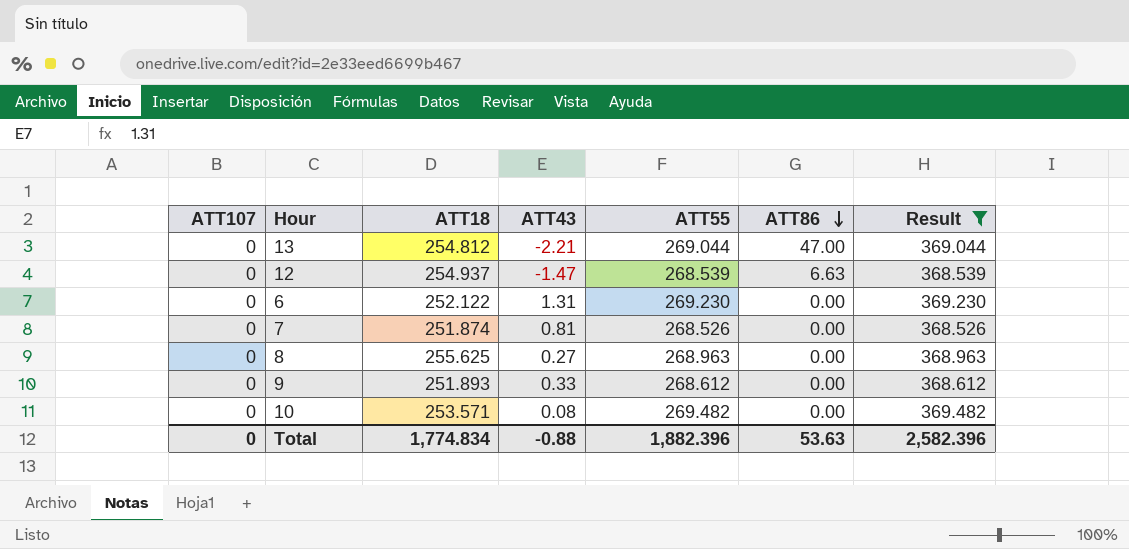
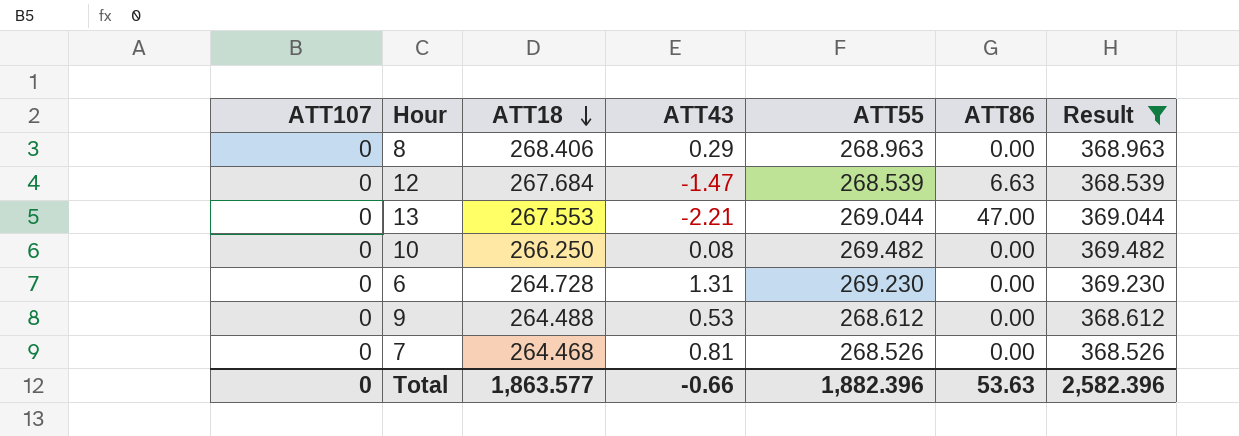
row order: ATT86 descending -> ATT18 descending
8 | ATT18: 255.625 -> 268.406
8 | ATT43: 0.27 -> 0.29
12 | ATT18: 254.937 -> 267.684
13 | ATT18: 254.812 -> 267.553
10 | ATT18: 253.571 -> 266.250
6 | ATT18: 252.122 -> 264.728
9 | ATT18: 251.893 -> 264.488
9 | ATT43: 0.33 -> 0.53
7 | ATT18: 251.874 -> 264.468
Total | ATT18: 1,774.834 -> 1,863.577
Total | ATT43: -0.88 -> -0.66

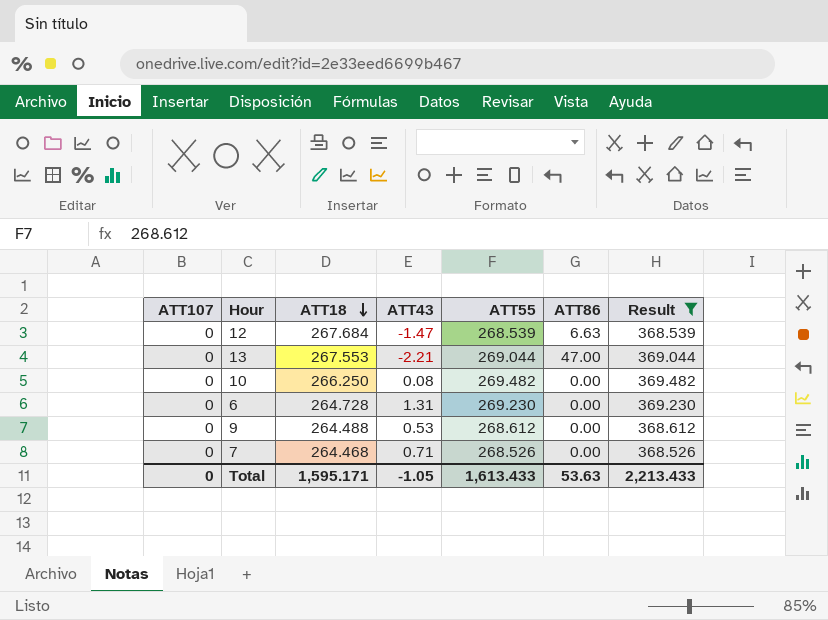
row 8: 0 | 268.406 | 0.29 | 268.963 | 0.00 | 368.963 -> none
7 | ATT43: 0.81 -> 0.71
Total | ATT18: 1,863.577 -> 1,595.171
Total | ATT43: -0.66 -> -1.05
Total | ATT55: 1,882.396 -> 1,613.433
Total | Result: 2,582.396 -> 2,213.433

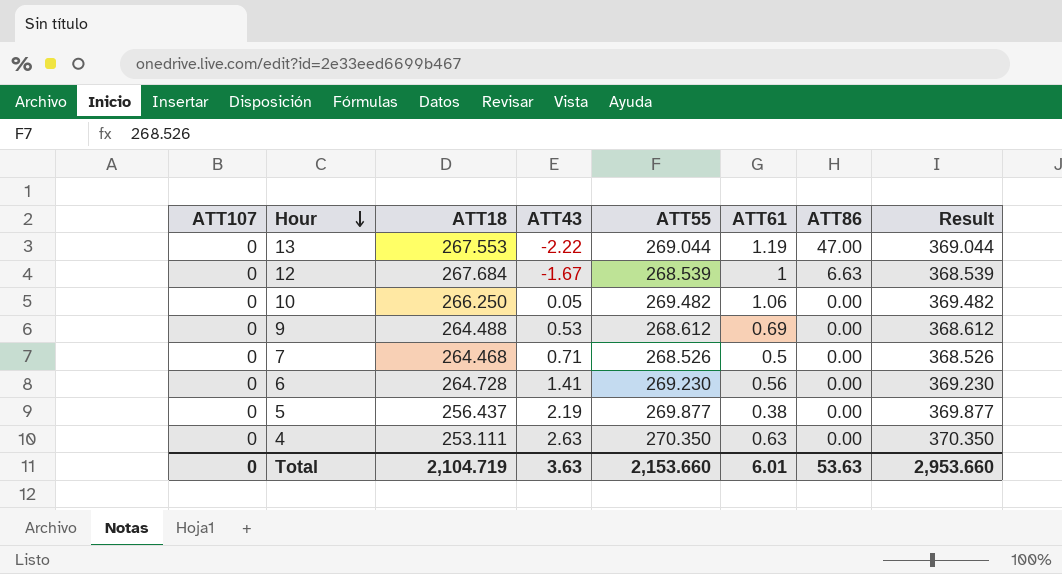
filter: Result <= 369.482 -> none
row order: ATT18 descending -> Hour descending
column ATT61 | position: none -> 6
13 | ATT43: -2.21 -> -2.22
12 | ATT43: -1.47 -> -1.67
10 | ATT43: 0.08 -> 0.05
6 | ATT43: 1.31 -> 1.41
Total | ATT18: 1,595.171 -> 2,104.719
Total | ATT43: -1.05 -> 3.63
Total | ATT55: 1,613.433 -> 2,153.660
Total | Result: 2,213.433 -> 2,953.660

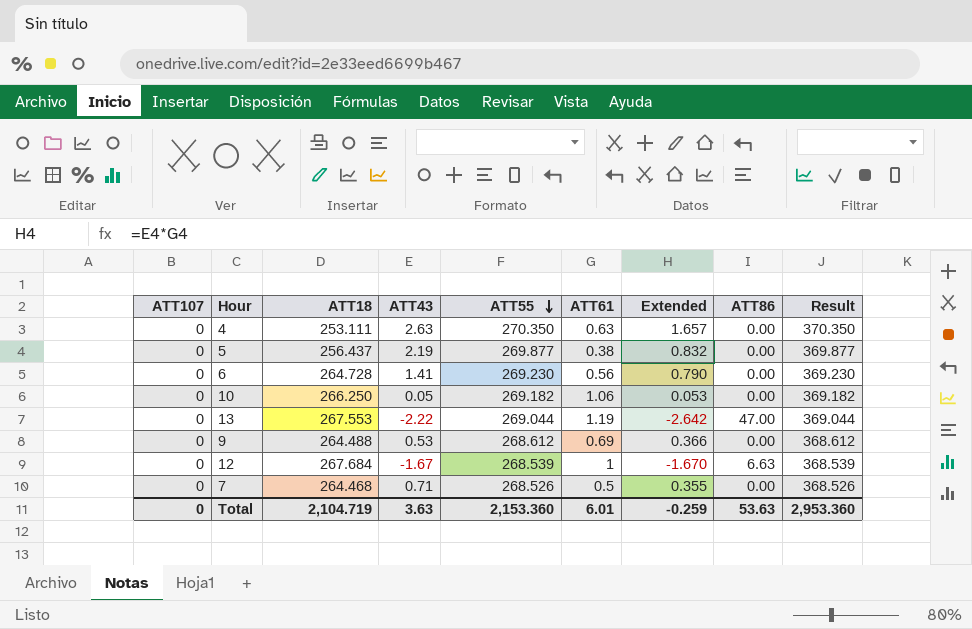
row order: Hour descending -> ATT55 descending
column Extended | formula: none -> [ATT43] * [ATT61]
10 | ATT55: 269.482 -> 269.182
10 | Result: 369.482 -> 369.182
Total | ATT55: 2,153.660 -> 2,153.360
Total | Result: 2,953.660 -> 2,953.360

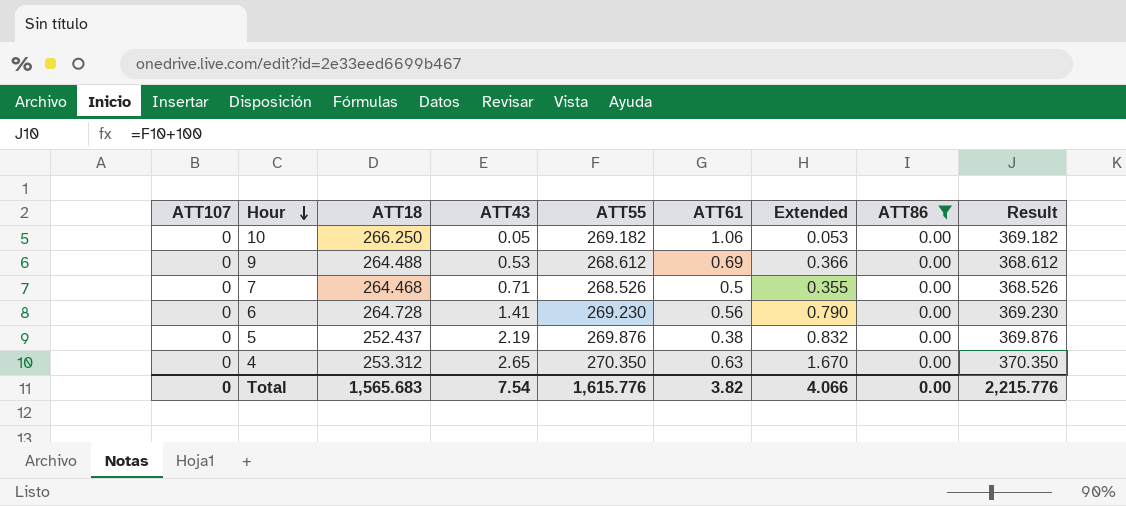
filter: none -> ATT86 = 0.00
row order: ATT55 descending -> Hour descending
5 | ATT18: 256.437 -> 252.437
5 | ATT55: 269.877 -> 269.876
5 | Result: 369.877 -> 369.876
4 | ATT18: 253.111 -> 253.312
4 | ATT43: 2.63 -> 2.65
4 | Extended: 1.657 -> 1.670
Total | ATT18: 2,104.719 -> 1,565.683
Total | ATT43: 3.63 -> 7.54
Total | ATT55: 2,153.360 -> 1,615.776
Total | ATT61: 6.01 -> 3.82
Total | Extended: -0.259 -> 4.066
Total | ATT86: 53.63 -> 0.00
Total | Result: 2,953.360 -> 2,215.776

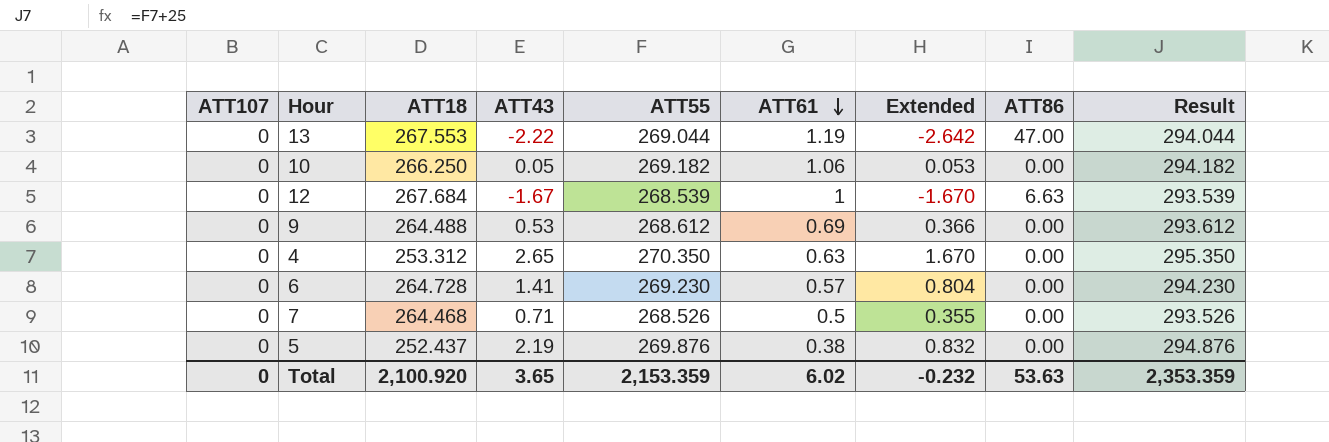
filter: ATT86 = 0.00 -> none
row order: Hour descending -> ATT61 descending
column Result | formula: [ATT55] + 100 -> [ATT55] + 25
6 | ATT61: 0.56 -> 0.57
6 | Extended: 0.790 -> 0.804
Total | ATT18: 1,565.683 -> 2,100.920
Total | ATT43: 7.54 -> 3.65
Total | ATT55: 1,615.776 -> 2,153.359
Total | ATT61: 3.82 -> 6.02
Total | Extended: 4.066 -> -0.232
Total | ATT86: 0.00 -> 53.63
Total | Result: 2,215.776 -> 2,353.359

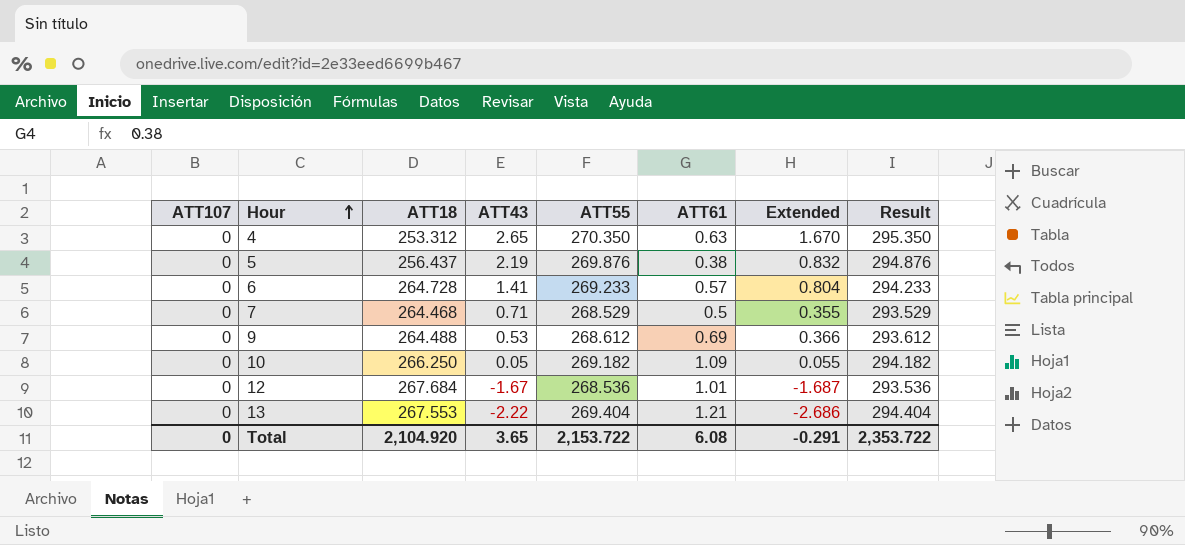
row order: ATT61 descending -> Hour ascending
column ATT86 | position: 8 -> none
5 | ATT18: 252.437 -> 256.437
6 | ATT55: 269.230 -> 269.233
6 | Result: 294.230 -> 294.233
7 | ATT55: 268.526 -> 268.529
7 | Result: 293.526 -> 293.529
10 | ATT61: 1.06 -> 1.09
10 | Extended: 0.053 -> 0.055
12 | ATT55: 268.539 -> 268.536
12 | ATT61: 1 -> 1.01
12 | Extended: -1.670 -> -1.687
12 | Result: 293.539 -> 293.536
13 | ATT55: 269.044 -> 269.404
13 | ATT61: 1.19 -> 1.21
13 | Extended: -2.642 -> -2.686
13 | Result: 294.044 -> 294.404
Total | ATT18: 2,100.920 -> 2,104.920
Total | ATT55: 2,153.359 -> 2,153.722
Total | ATT61: 6.02 -> 6.08
Total | Extended: -0.232 -> -0.291
Total | Result: 2,353.359 -> 2,353.722

